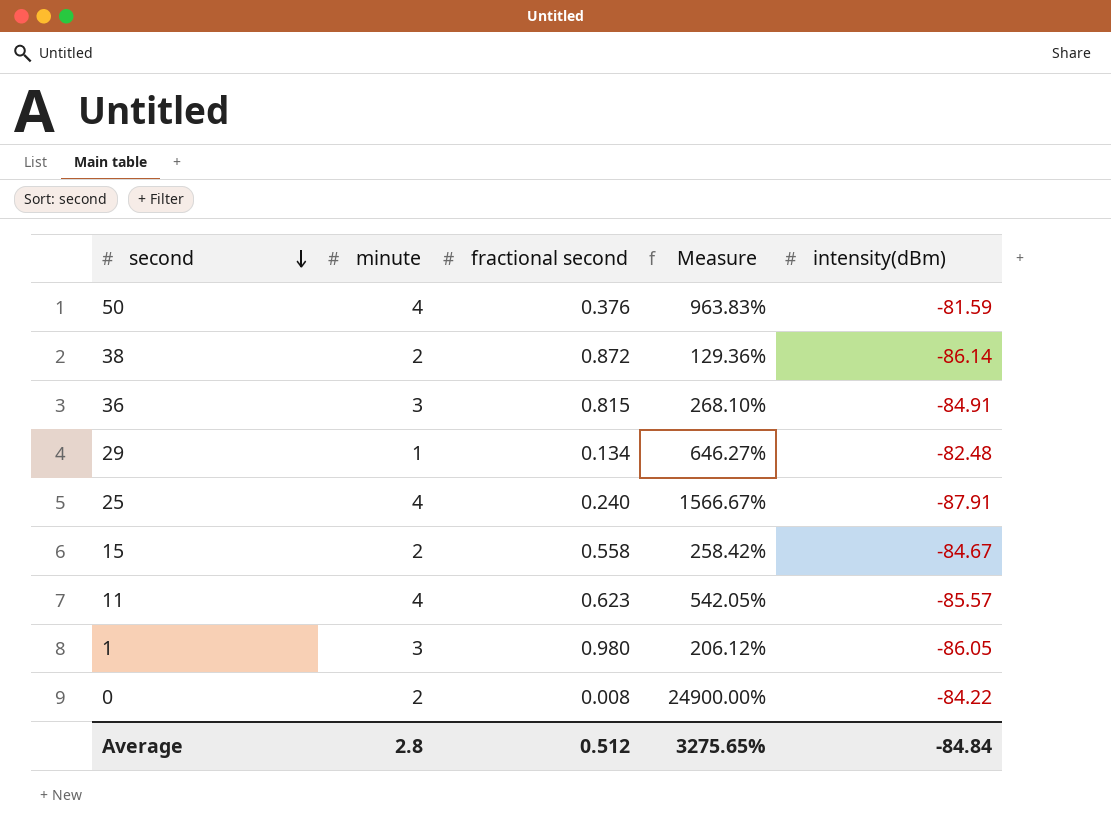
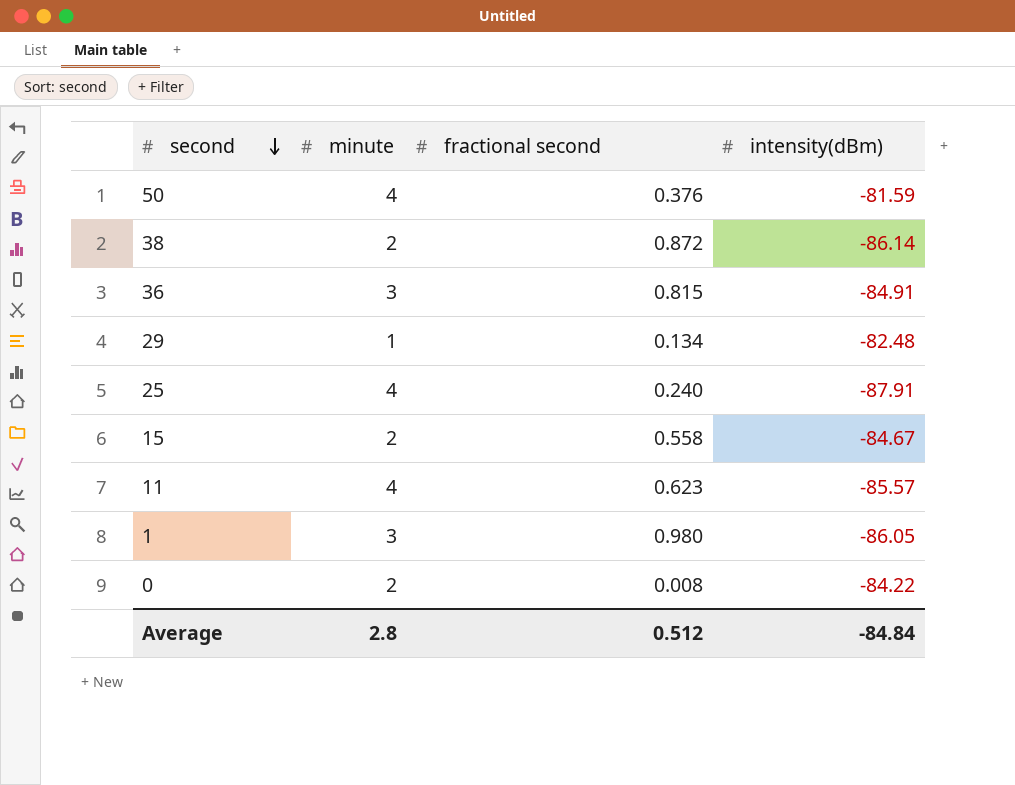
column Measure | formula: ([minute] - [fractional second]) / [fractional second] -> none

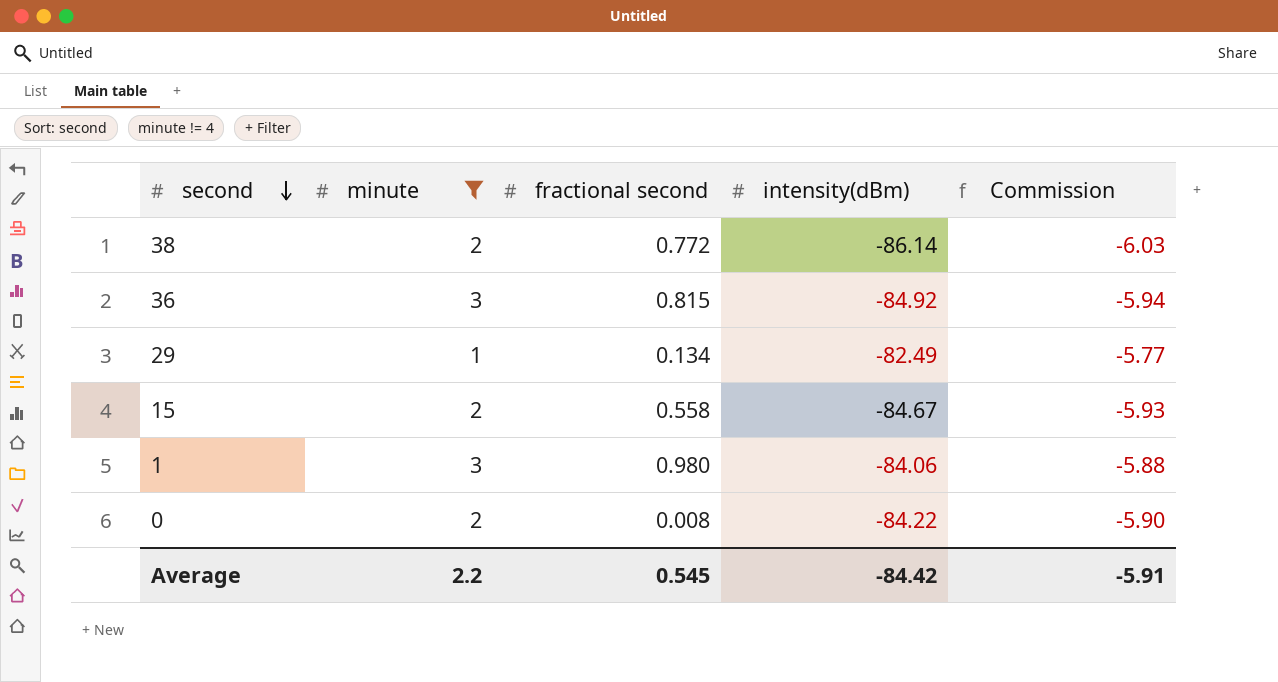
filter: none -> minute != 4
column Commission | formula: none -> [intensity(dBm)] * 0.07
38 | fractional second: 0.872 -> 0.772
36 | intensity(dBm): -84.91 -> -84.92
29 | intensity(dBm): -82.48 -> -82.49
1 | intensity(dBm): -86.05 -> -84.06
Average | minute: 2.8 -> 2.2
Average | fractional second: 0.512 -> 0.545
Average | intensity(dBm): -84.84 -> -84.42

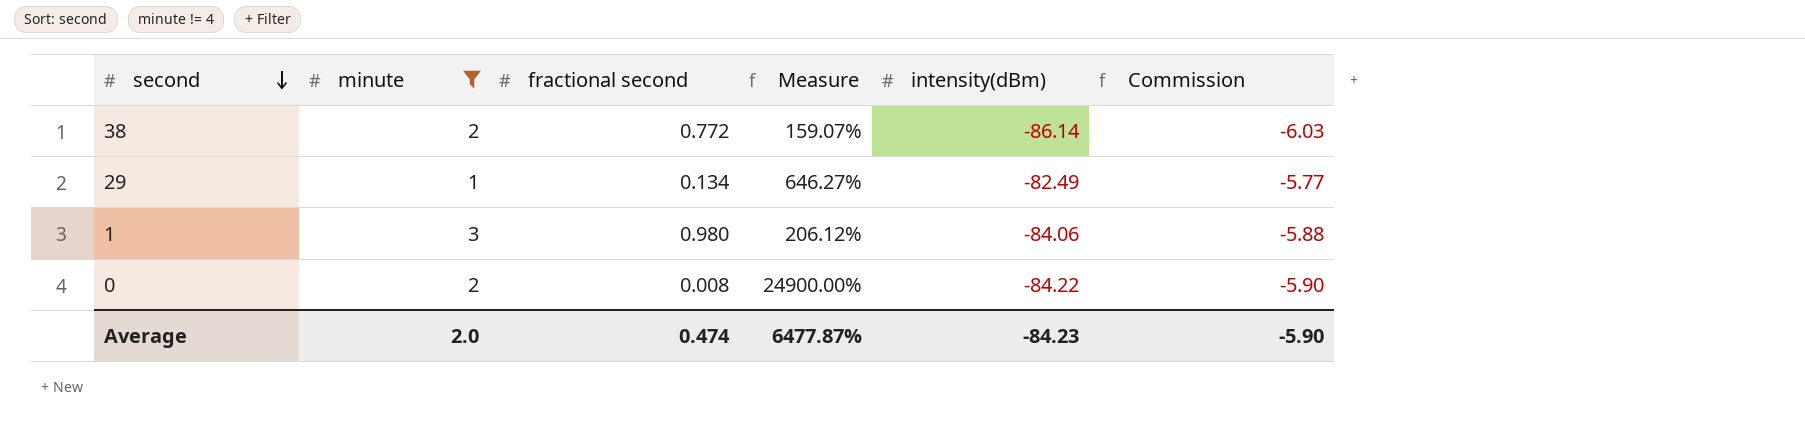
column Measure | formula: none -> ([minute] - [fractional second]) / [fractional second]
row 36: 3 | 0.815 | -84.92 | -5.94 -> none
row 15: 2 | 0.558 | -84.67 | -5.93 -> none
Average | minute: 2.2 -> 2.0
Average | fractional second: 0.545 -> 0.474
Average | intensity(dBm): -84.42 -> -84.23
Average | Commission: -5.91 -> -5.90

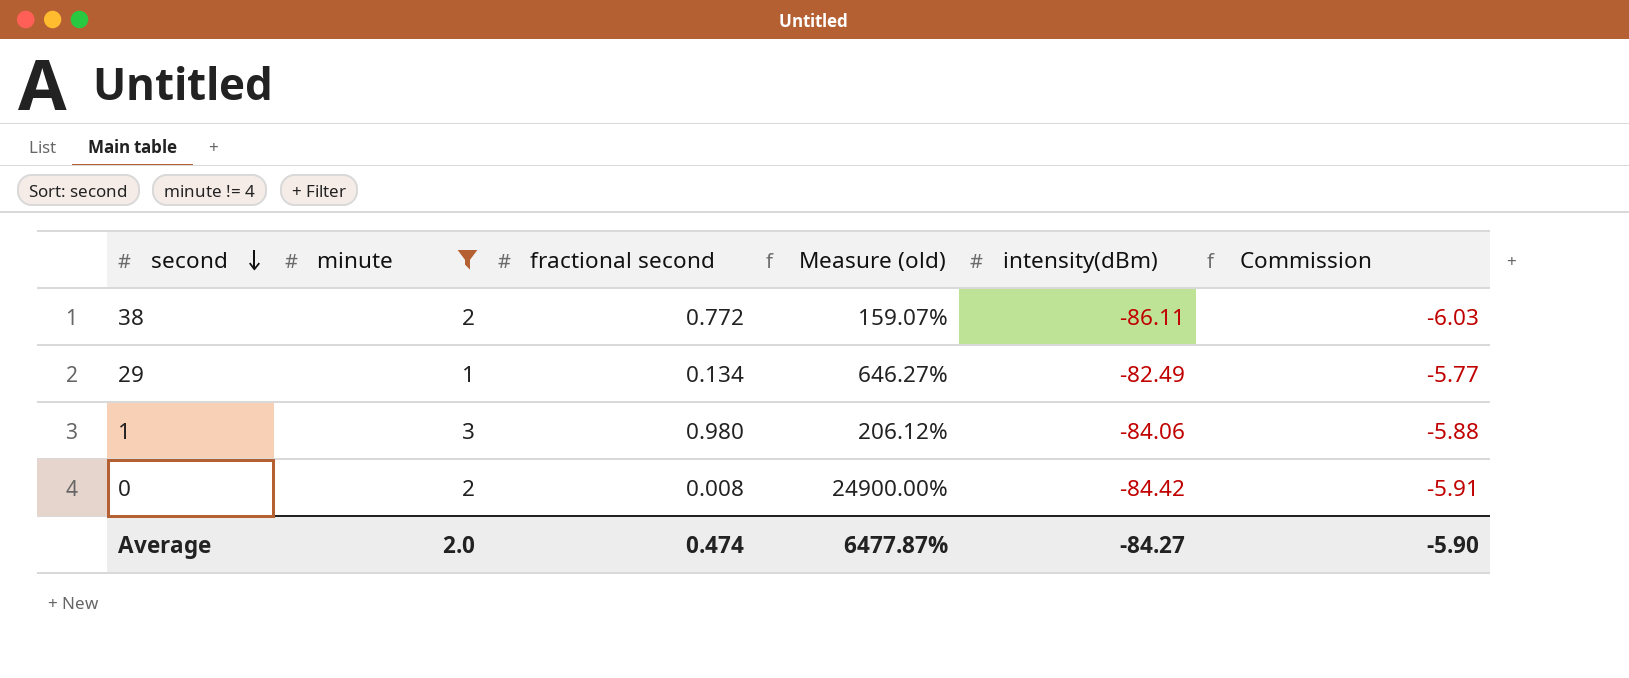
column name: Measure -> Measure (old)
38 | intensity(dBm): -86.14 -> -86.11
0 | intensity(dBm): -84.22 -> -84.42
0 | Commission: -5.90 -> -5.91
Average | intensity(dBm): -84.23 -> -84.27

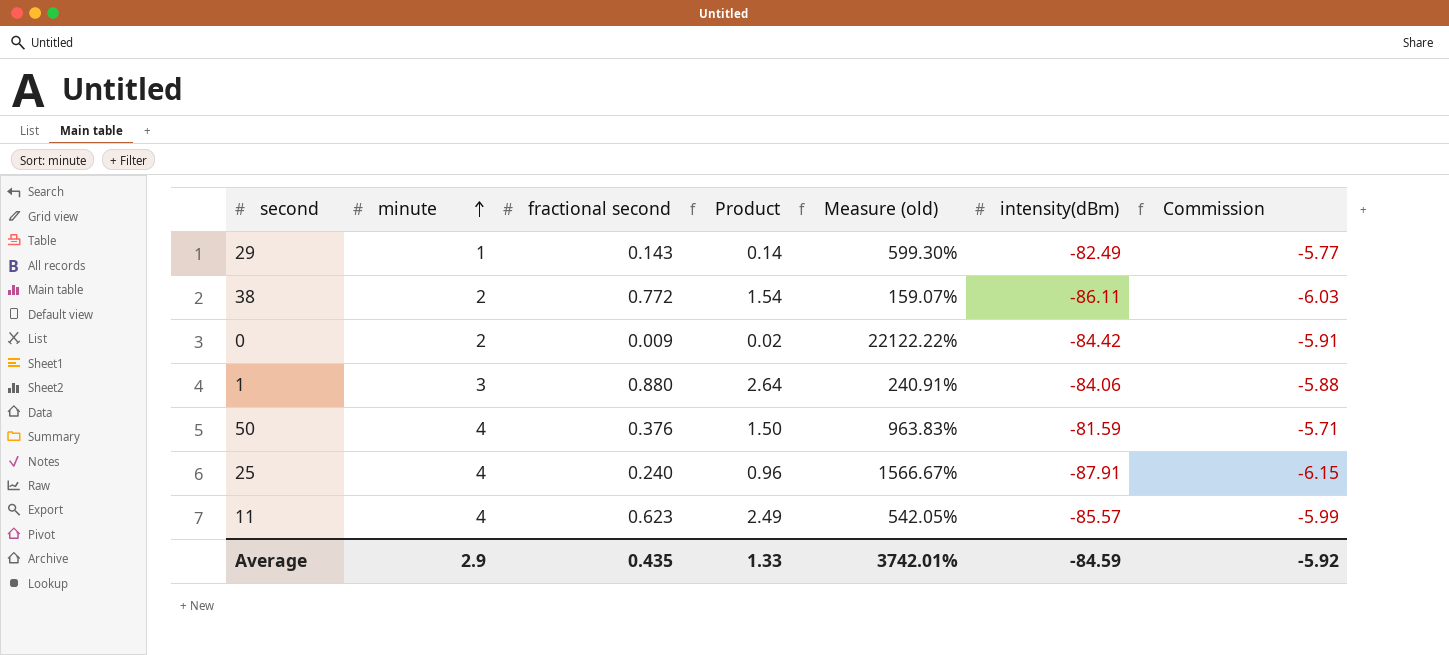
filter: minute != 4 -> none
row order: second descending -> minute ascending
column Product | formula: none -> [minute] * [fractional second]
29 | fractional second: 0.134 -> 0.143
29 | Measure (old): 646.27% -> 599.30%
0 | fractional second: 0.008 -> 0.009
0 | Measure (old): 24900.00% -> 22122.22%
1 | fractional second: 0.980 -> 0.880
1 | Measure (old): 206.12% -> 240.91%
Average | minute: 2.0 -> 2.9
Average | fractional second: 0.474 -> 0.435
Average | Measure (old): 6477.87% -> 3742.01%
Average | intensity(dBm): -84.27 -> -84.59
Average | Commission: -5.90 -> -5.92

